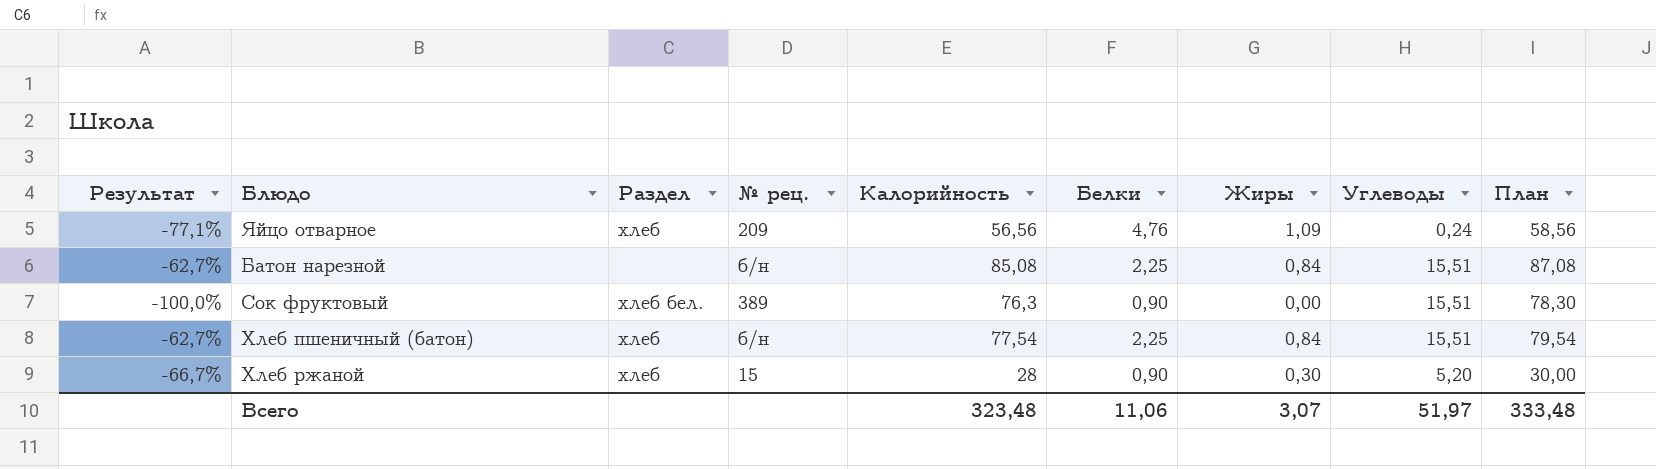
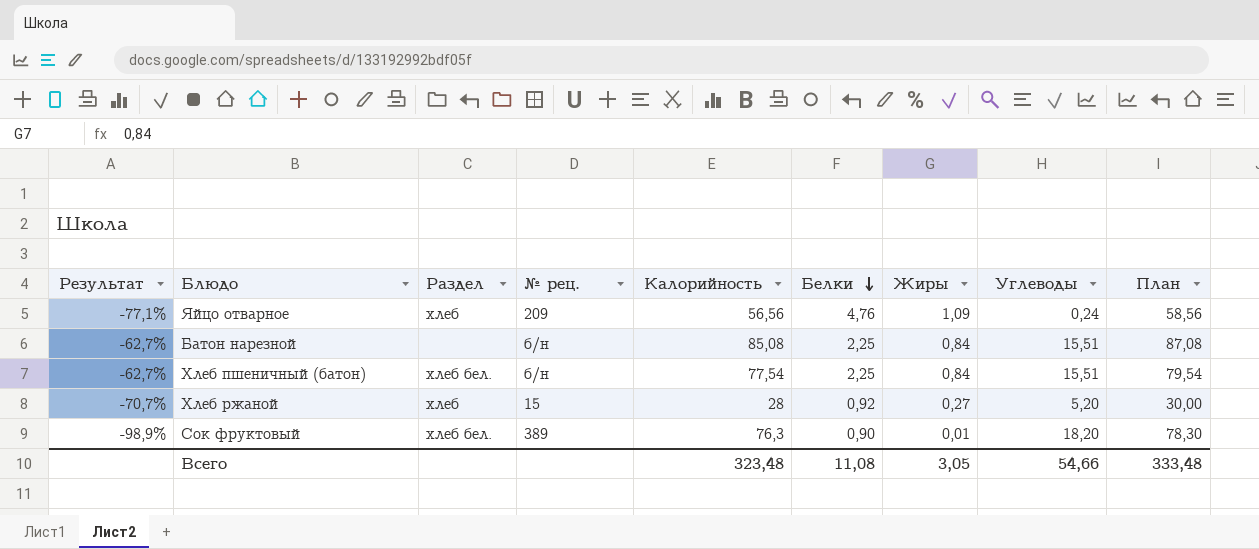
row order: none -> Белки descending
Хлеб пшеничный (батон) | Раздел: хлеб -> хлеб бел.
Хлеб ржаной | Результат: -66,7% -> -70,7%
Хлеб ржаной | Белки: 0,90 -> 0,92
Хлеб ржаной | Жиры: 0,30 -> 0,27
Сок фруктовый | Результат: -100,0% -> -98,9%
Сок фруктовый | Жиры: 0,00 -> 0,01
Сок фруктовый | Углеводы: 15,51 -> 18,20
Всего | Белки: 11,06 -> 11,08
Всего | Жиры: 3,07 -> 3,05
Всего | Углеводы: 51,97 -> 54,66

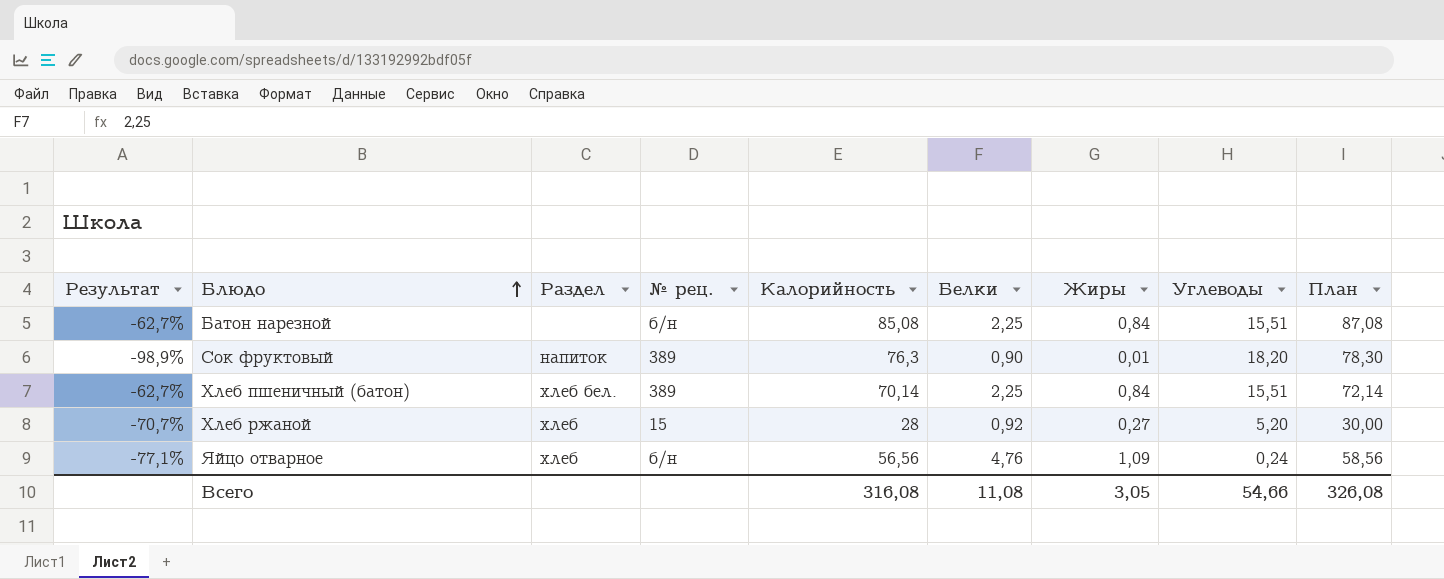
row order: Белки descending -> Блюдо ascending
Сок фруктовый | Раздел: хлеб бел. -> напиток
Хлеб пшеничный (батон) | № рец.: б/н -> 389
Хлеб пшеничный (батон) | Калорийность: 77,54 -> 70,14
Хлеб пшеничный (батон) | План: 79,54 -> 72,14
Яйцо отварное | № рец.: 209 -> б/н
Всего | Калорийность: 323,48 -> 316,08
Всего | План: 333,48 -> 326,08

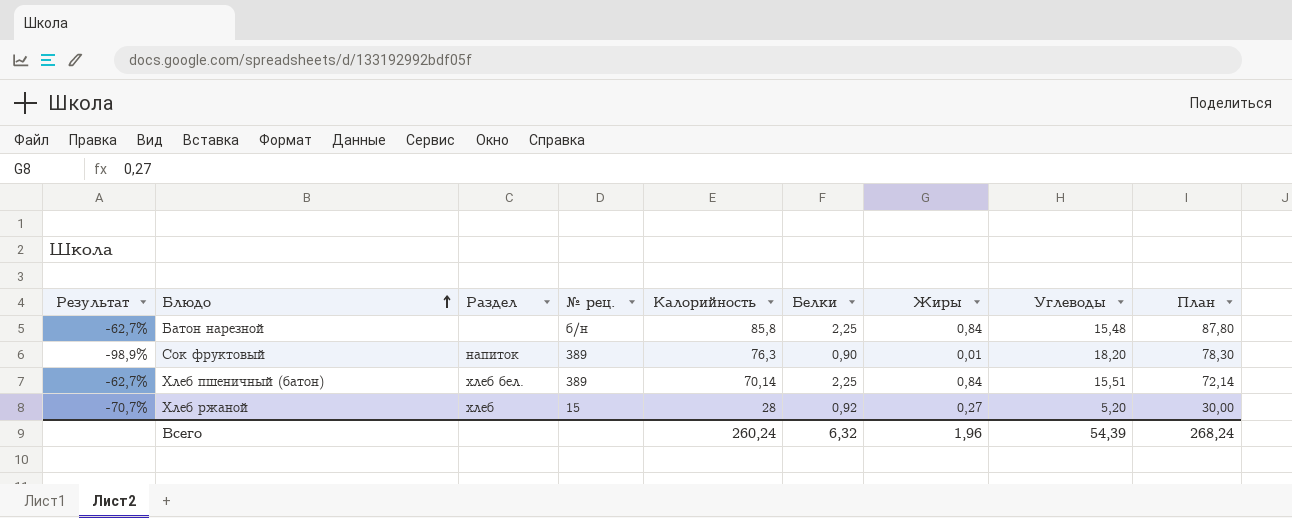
row Яйцо отварное: -77,1% | хлеб | б/н | 56,56 | 4,76 | 1,09 | 0,24 | 58,56 -> none
Батон нарезной | Калорийность: 85,08 -> 85,8
Батон нарезной | Углеводы: 15,51 -> 15,48
Батон нарезной | План: 87,08 -> 87,80
Всего | Калорийность: 316,08 -> 260,24
Всего | Белки: 11,08 -> 6,32
Всего | Жиры: 3,05 -> 1,96
Всего | Углеводы: 54,66 -> 54,39
Всего | План: 326,08 -> 268,24

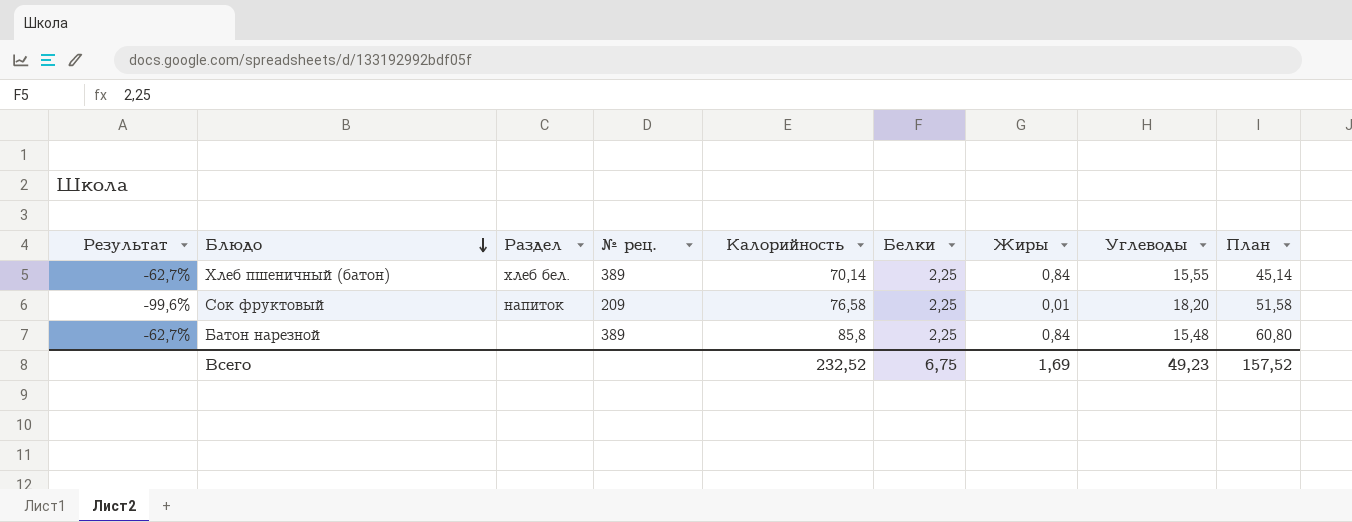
row order: Блюдо ascending -> Блюдо descending
column План | formula: [Калорийность] + 2 -> [Калорийность] - 25
row Хлеб ржаной: -70,7% | хлеб | 15 | 28 | 0,92 | 0,27 | 5,20 | 30,00 -> none
Хлеб пшеничный (батон) | Углеводы: 15,51 -> 15,55
Сок фруктовый | Результат: -98,9% -> -99,6%
Сок фруктовый | № рец.: 389 -> 209
Сок фруктовый | Калорийность: 76,3 -> 76,58
Сок фруктовый | Белки: 0,90 -> 2,25
Батон нарезной | № рец.: б/н -> 389
Всего | Калорийность: 260,24 -> 232,52
Всего | Белки: 6,32 -> 6,75
Всего | Жиры: 1,96 -> 1,69
Всего | Углеводы: 54,39 -> 49,23
Всего | План: 268,24 -> 157,52

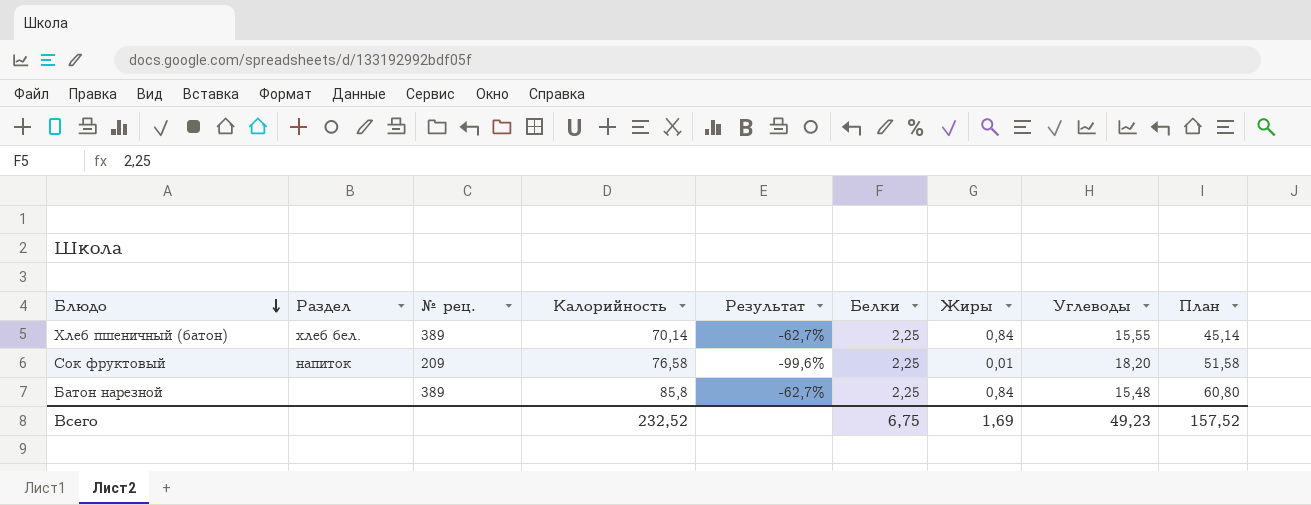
column Результат | position: 1 -> 5

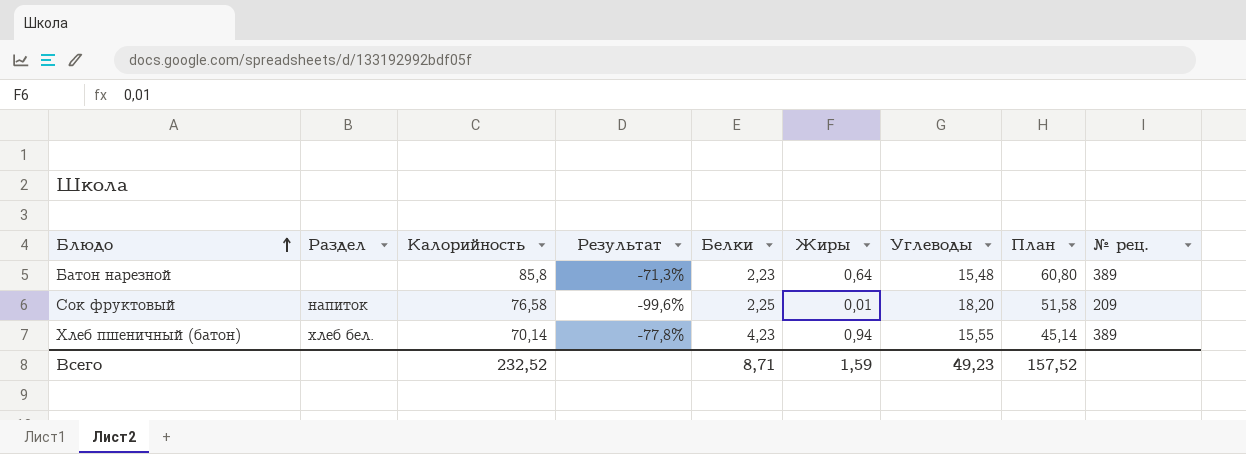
row order: Блюдо descending -> Блюдо ascending
column № рец. | position: 3 -> 9
Батон нарезной | Результат: -62,7% -> -71,3%
Батон нарезной | Белки: 2,25 -> 2,23
Батон нарезной | Жиры: 0,84 -> 0,64
Хлеб пшеничный (батон) | Результат: -62,7% -> -77,8%
Хлеб пшеничный (батон) | Белки: 2,25 -> 4,23
Хлеб пшеничный (батон) | Жиры: 0,84 -> 0,94
Всего | Белки: 6,75 -> 8,71
Всего | Жиры: 1,69 -> 1,59

